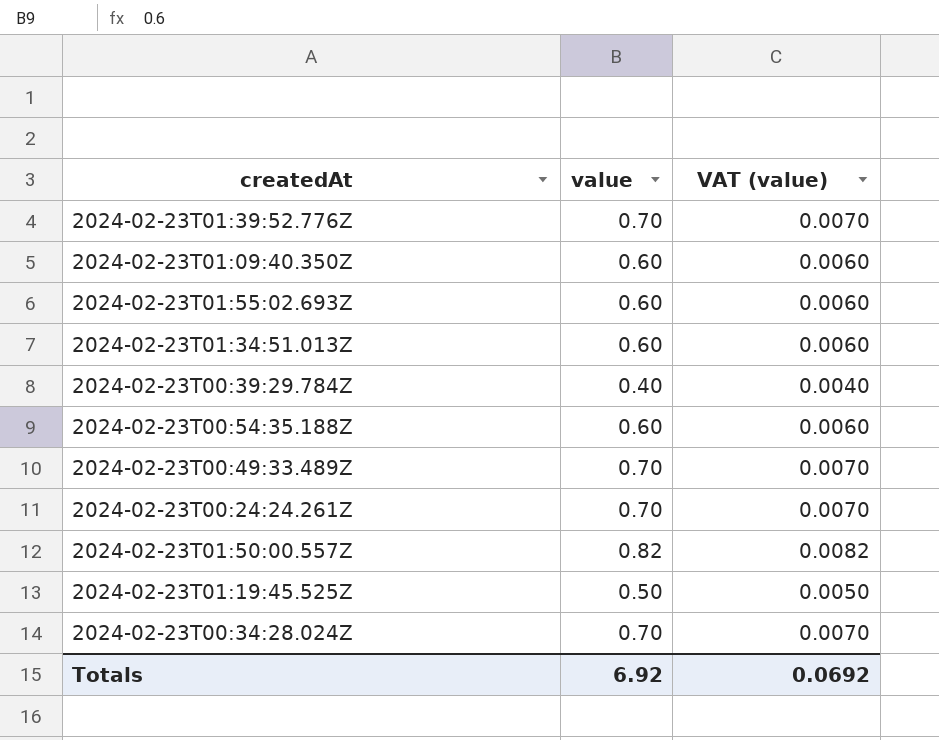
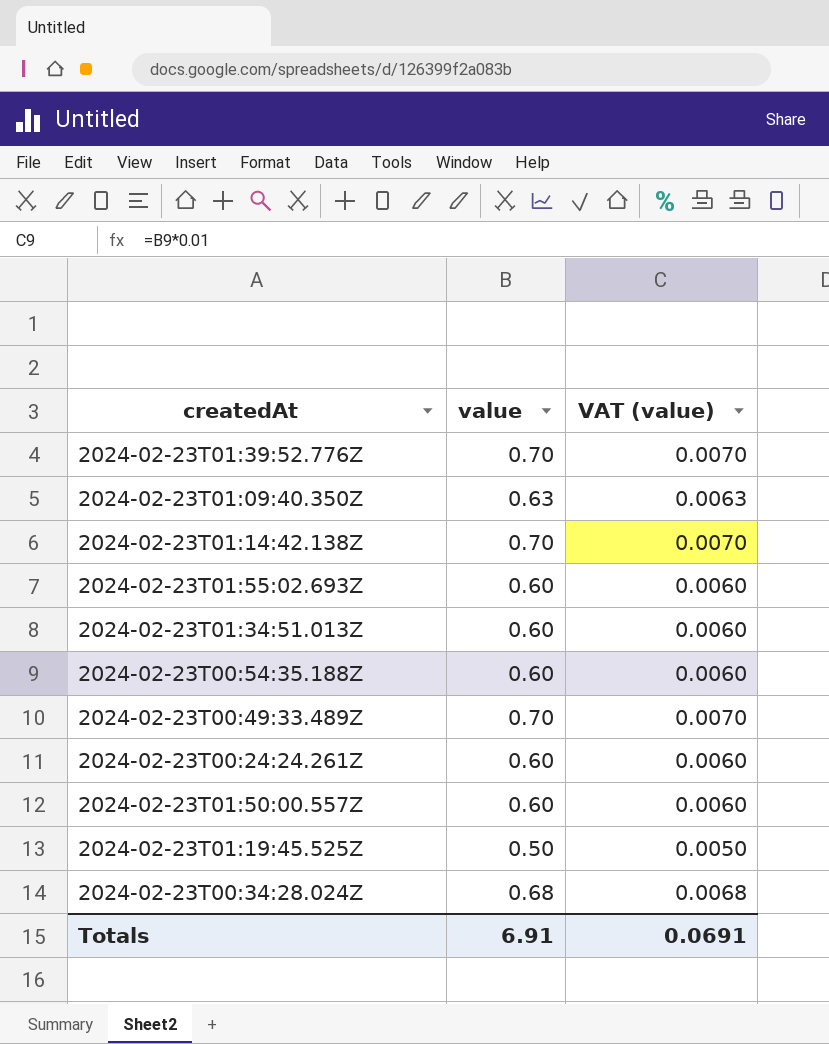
row 2024-02-23T00:39:29.784Z: 0.40 | 0.0040 -> none
2024-02-23T01:09:40.350Z | value: 0.60 -> 0.63
2024-02-23T01:09:40.350Z | VAT (value): 0.0060 -> 0.0063
row 2024-02-23T01:14:42.138Z: none -> 0.70 | 0.0070
2024-02-23T00:24:24.261Z | value: 0.70 -> 0.60
2024-02-23T00:24:24.261Z | VAT (value): 0.0070 -> 0.0060
2024-02-23T01:50:00.557Z | value: 0.82 -> 0.60
2024-02-23T01:50:00.557Z | VAT (value): 0.0082 -> 0.0060
2024-02-23T00:34:28.024Z | value: 0.70 -> 0.68
2024-02-23T00:34:28.024Z | VAT (value): 0.0070 -> 0.0068
Totals | value: 6.92 -> 6.91
Totals | VAT (value): 0.0692 -> 0.0691

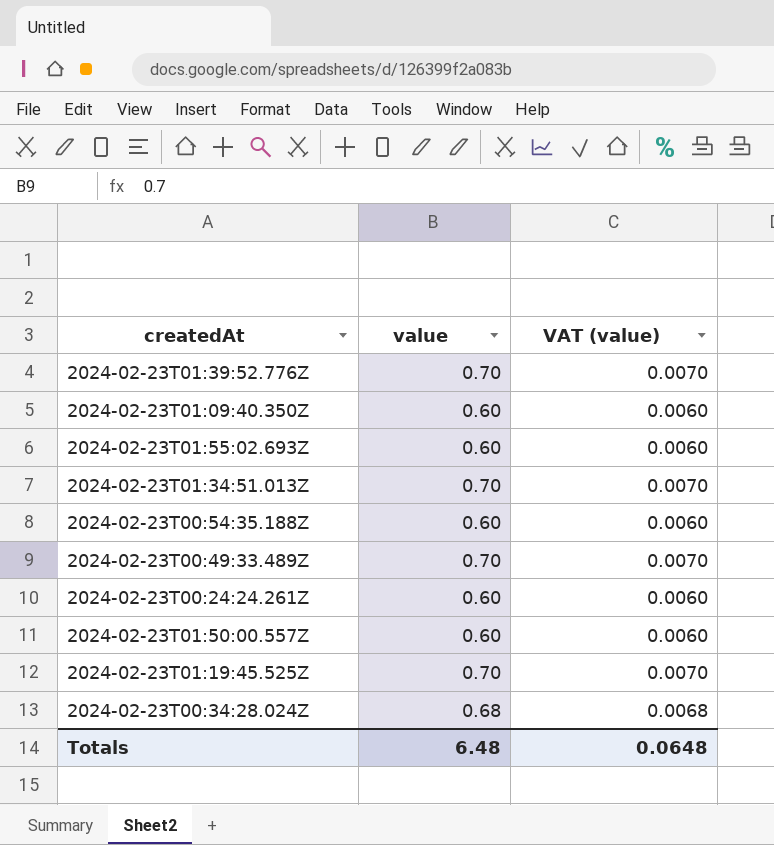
row 2024-02-23T01:14:42.138Z: 0.70 | 0.0070 -> none
2024-02-23T01:09:40.350Z | value: 0.63 -> 0.60
2024-02-23T01:09:40.350Z | VAT (value): 0.0063 -> 0.0060
2024-02-23T01:34:51.013Z | value: 0.60 -> 0.70
2024-02-23T01:34:51.013Z | VAT (value): 0.0060 -> 0.0070
2024-02-23T01:19:45.525Z | value: 0.50 -> 0.70
2024-02-23T01:19:45.525Z | VAT (value): 0.0050 -> 0.0070
Totals | value: 6.91 -> 6.48
Totals | VAT (value): 0.0691 -> 0.0648

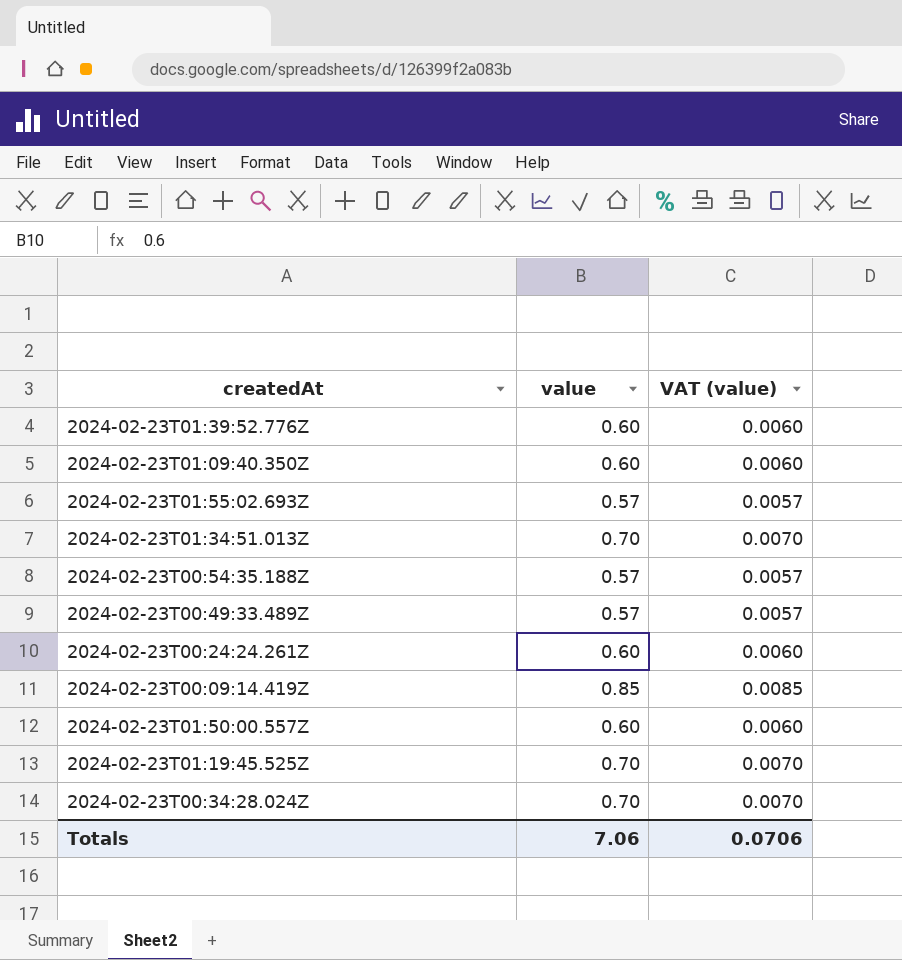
2024-02-23T01:39:52.776Z | value: 0.70 -> 0.60
2024-02-23T01:39:52.776Z | VAT (value): 0.0070 -> 0.0060
2024-02-23T01:55:02.693Z | value: 0.60 -> 0.57
2024-02-23T01:55:02.693Z | VAT (value): 0.0060 -> 0.0057
2024-02-23T00:54:35.188Z | value: 0.60 -> 0.57
2024-02-23T00:54:35.188Z | VAT (value): 0.0060 -> 0.0057
2024-02-23T00:49:33.489Z | value: 0.70 -> 0.57
2024-02-23T00:49:33.489Z | VAT (value): 0.0070 -> 0.0057
row 2024-02-23T00:09:14.419Z: none -> 0.85 | 0.0085
2024-02-23T00:34:28.024Z | value: 0.68 -> 0.70
2024-02-23T00:34:28.024Z | VAT (value): 0.0068 -> 0.0070
Totals | value: 6.48 -> 7.06
Totals | VAT (value): 0.0648 -> 0.0706

